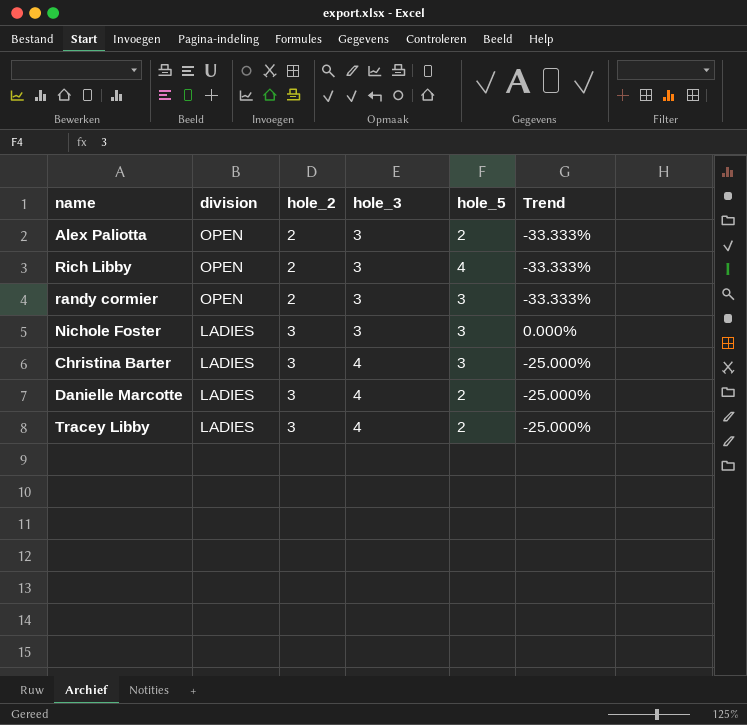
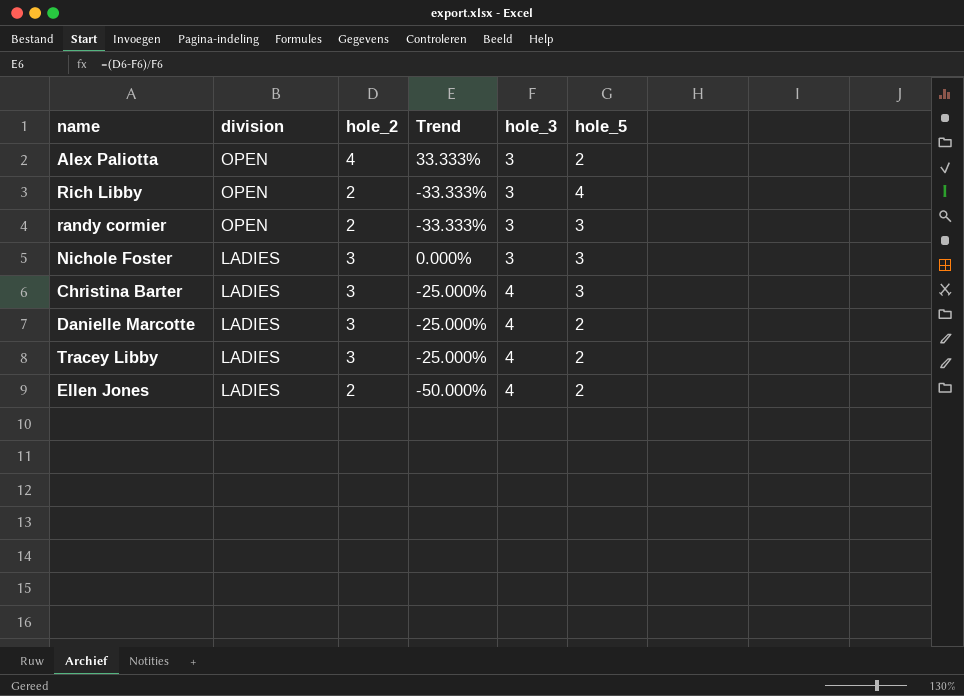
column Trend | position: 6 -> 4
Alex Paliotta | hole_2: 2 -> 4
Alex Paliotta | Trend: -33.333% -> 33.333%
row Ellen Jones: none -> LADIES | 2 | -50.000% | 4 | 2

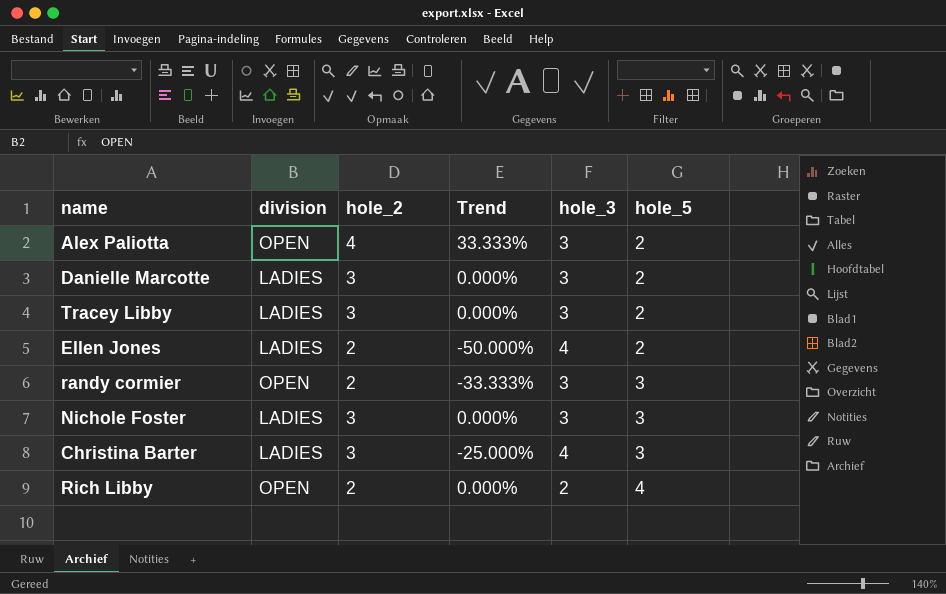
row order: division descending -> hole_5 ascending
Danielle Marcotte | Trend: -25.000% -> 0.000%
Danielle Marcotte | hole_3: 4 -> 3
Tracey Libby | Trend: -25.000% -> 0.000%
Tracey Libby | hole_3: 4 -> 3
Rich Libby | Trend: -33.333% -> 0.000%
Rich Libby | hole_3: 3 -> 2

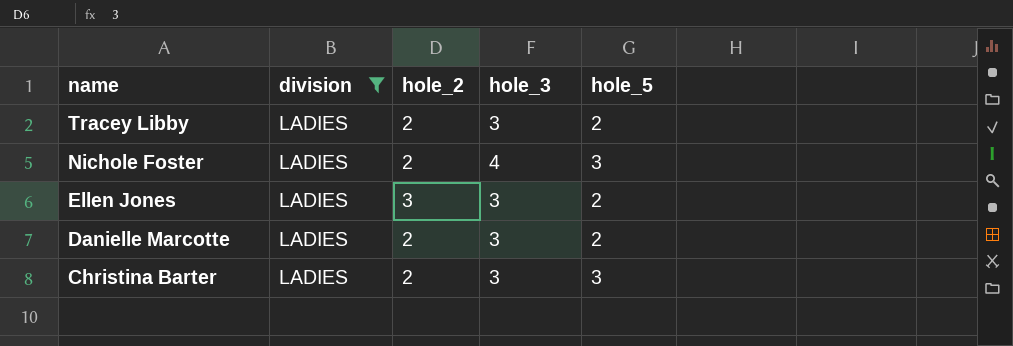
filter: none -> division = LADIES
row order: hole_5 ascending -> name descending
column Trend | formula: ([hole_2] - [hole_3]) / [hole_3] -> none
Tracey Libby | hole_2: 3 -> 2
Nichole Foster | hole_2: 3 -> 2
Nichole Foster | hole_3: 3 -> 4
Ellen Jones | hole_2: 2 -> 3
Ellen Jones | hole_3: 4 -> 3
Danielle Marcotte | hole_2: 3 -> 2
Christina Barter | hole_2: 3 -> 2
Christina Barter | hole_3: 4 -> 3

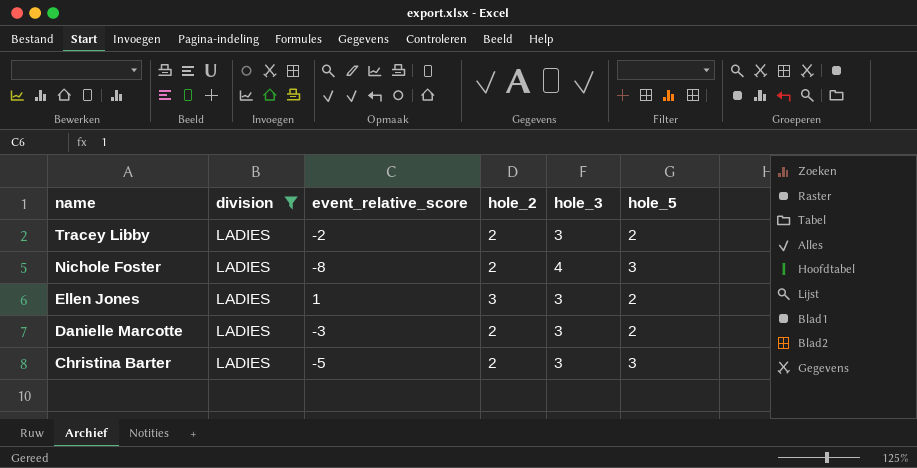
column event_relative_score | position: none -> 3

